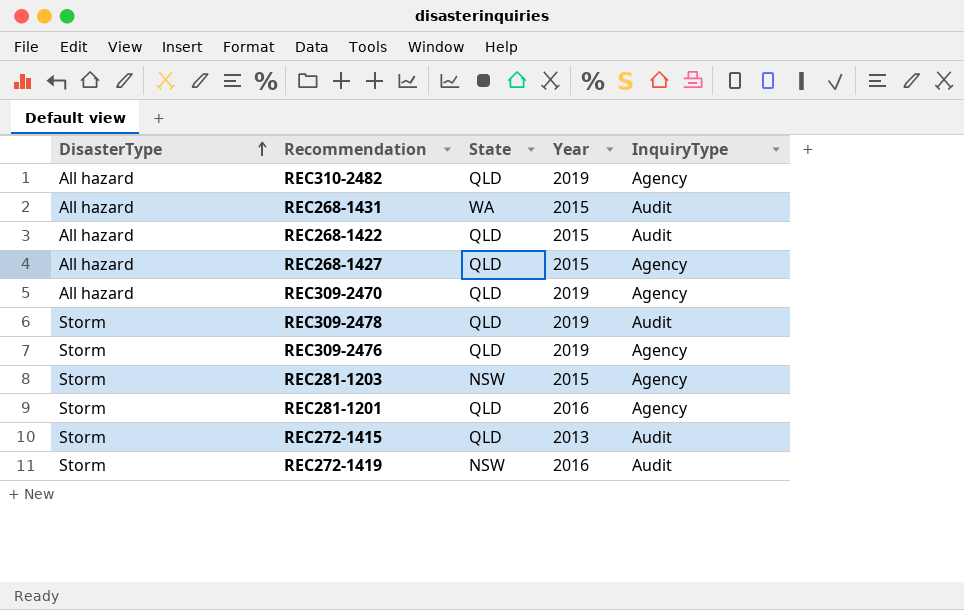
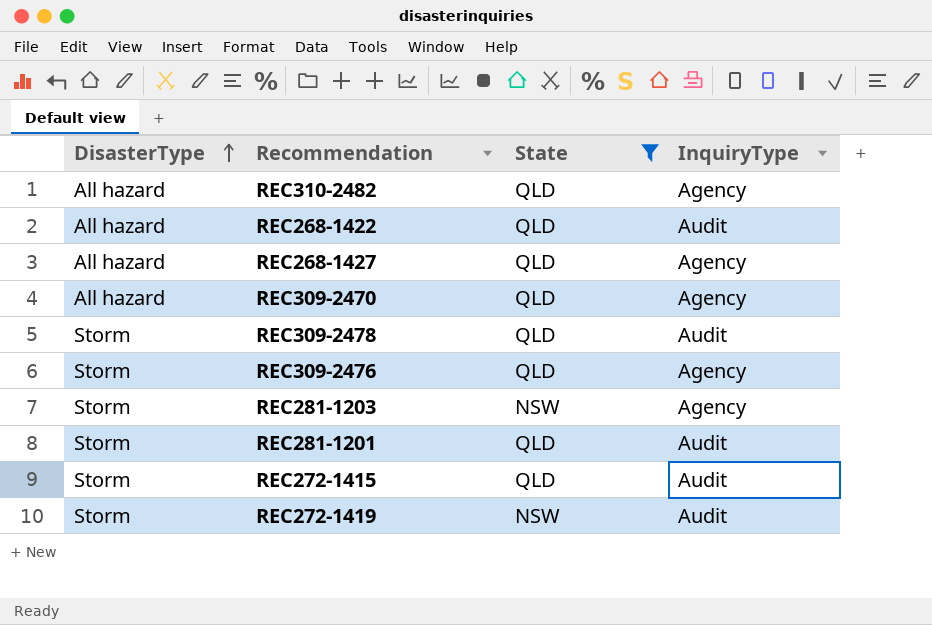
filter: none -> State != WA
column Year | position: 4 -> none
REC281-1201 | InquiryType: Agency -> Audit

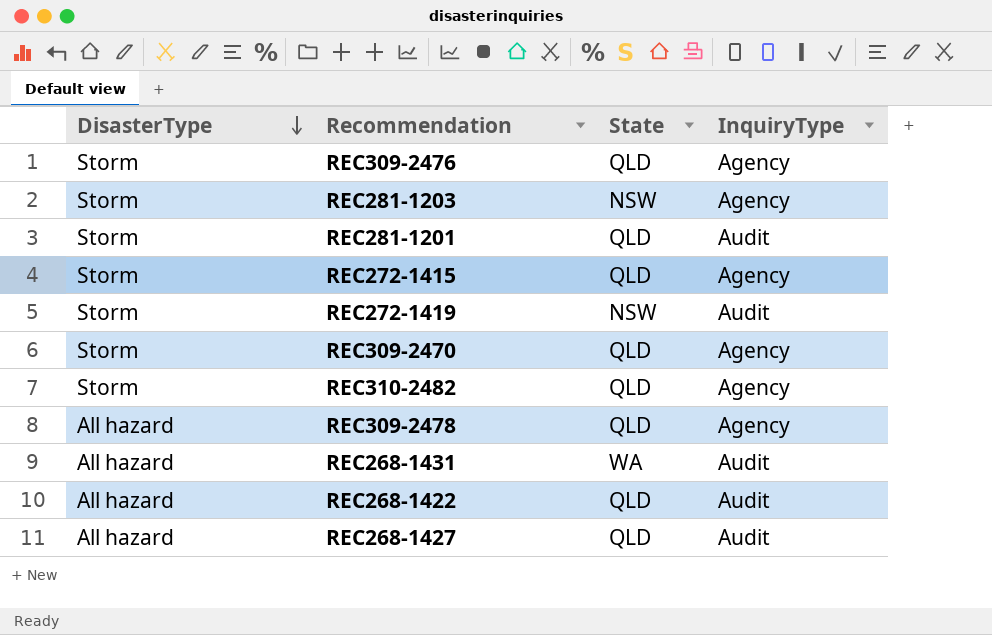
filter: State != WA -> none
row order: DisasterType ascending -> DisasterType descending
REC272-1415 | InquiryType: Audit -> Agency
REC309-2470 | DisasterType: All hazard -> Storm
REC310-2482 | DisasterType: All hazard -> Storm
REC309-2478 | DisasterType: Storm -> All hazard
REC309-2478 | InquiryType: Audit -> Agency
REC268-1427 | InquiryType: Agency -> Audit

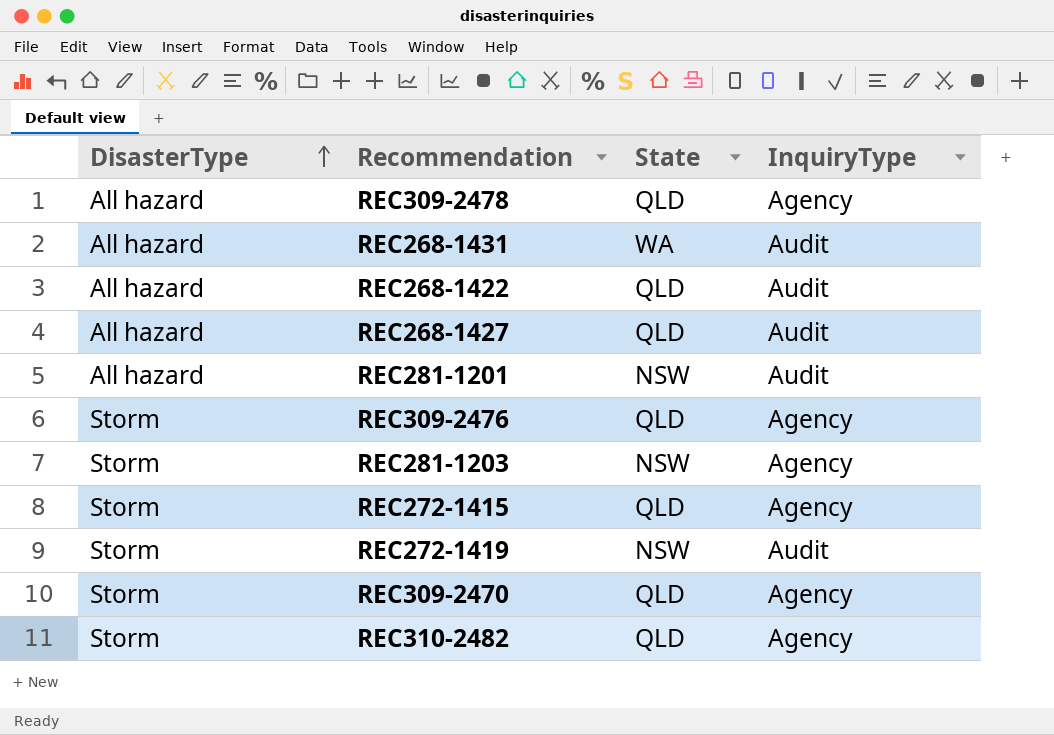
row order: DisasterType descending -> DisasterType ascending
REC281-1201 | DisasterType: Storm -> All hazard
REC281-1201 | State: QLD -> NSW

